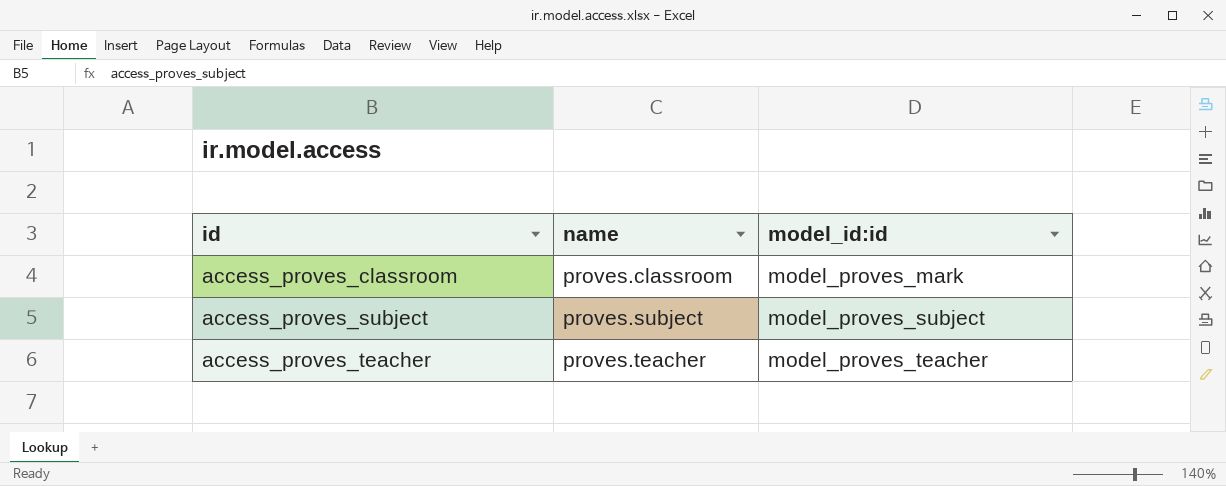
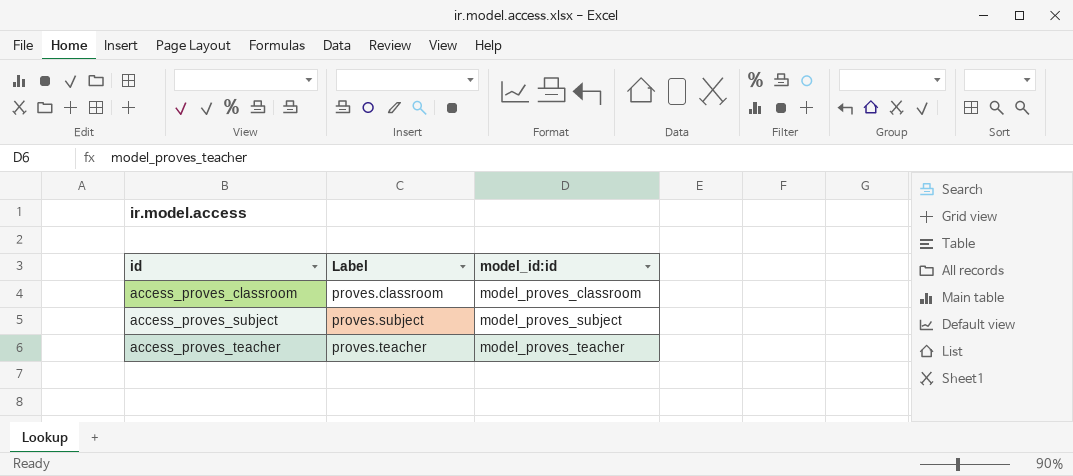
column name: name -> Label
access_proves_classroom | model_id:id: model_proves_mark -> model_proves_classroom

